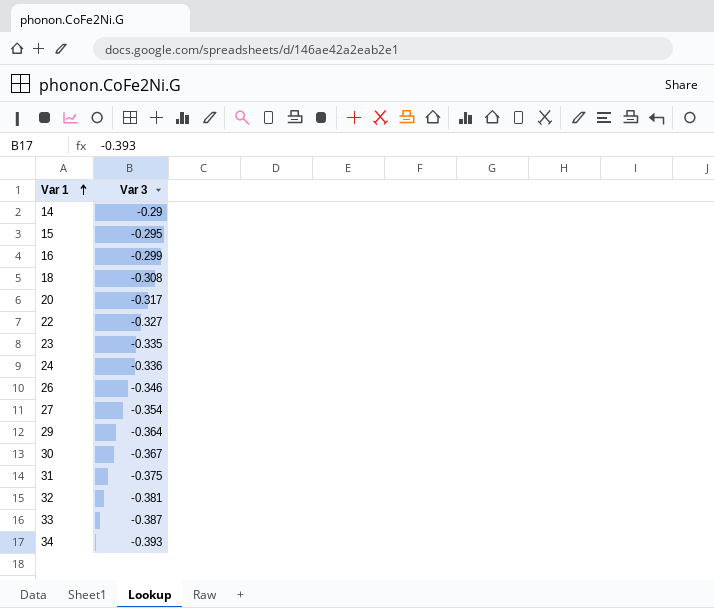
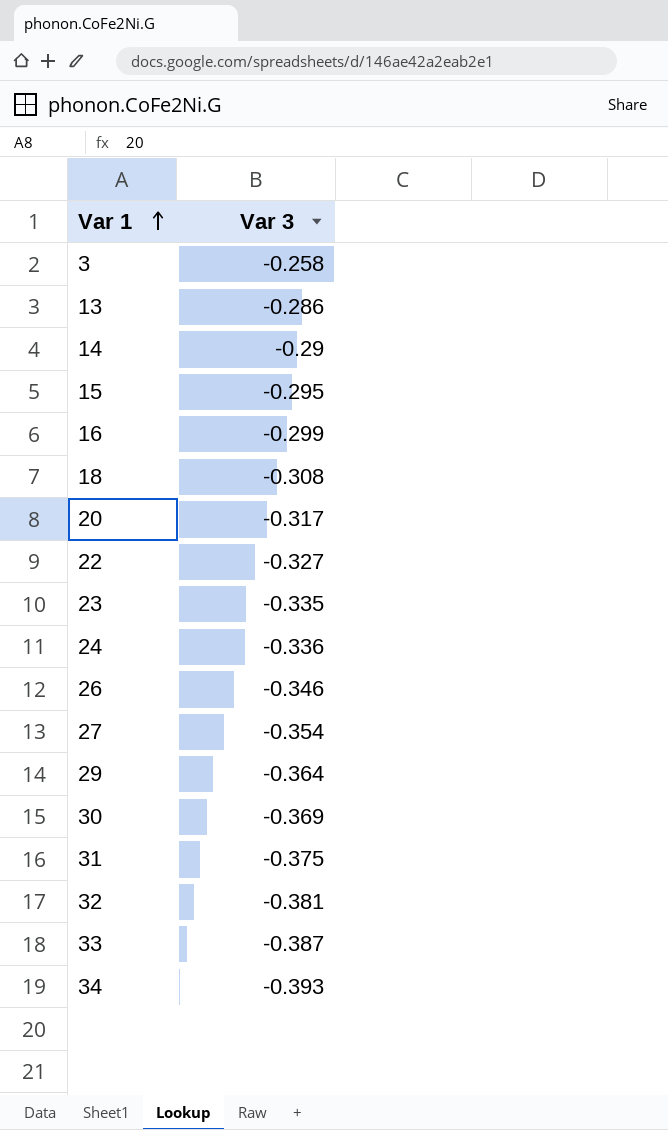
row 3: none -> -0.258
row 13: none -> -0.286
30 | Var 3: -0.367 -> -0.369

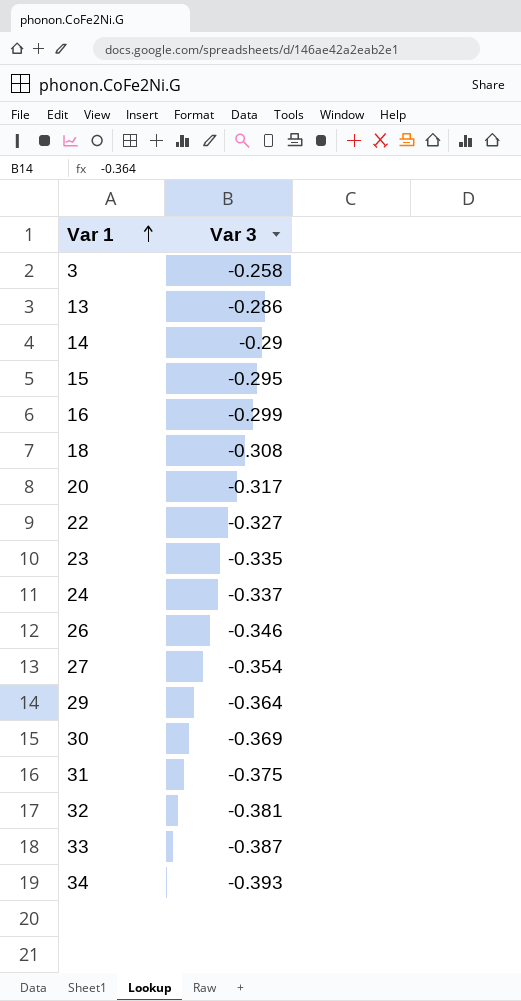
24 | Var 3: -0.336 -> -0.337

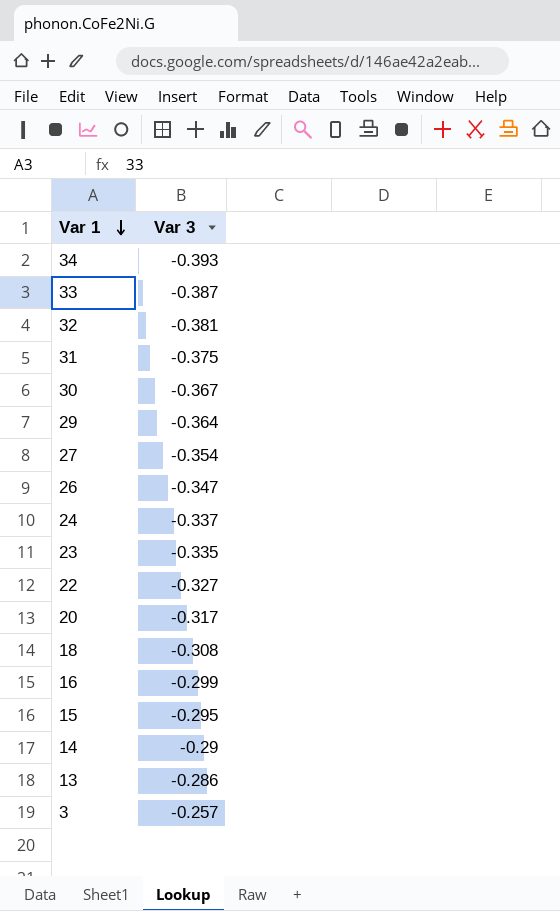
row order: Var 1 ascending -> Var 1 descending
30 | Var 3: -0.369 -> -0.367
26 | Var 3: -0.346 -> -0.347
3 | Var 3: -0.258 -> -0.257

